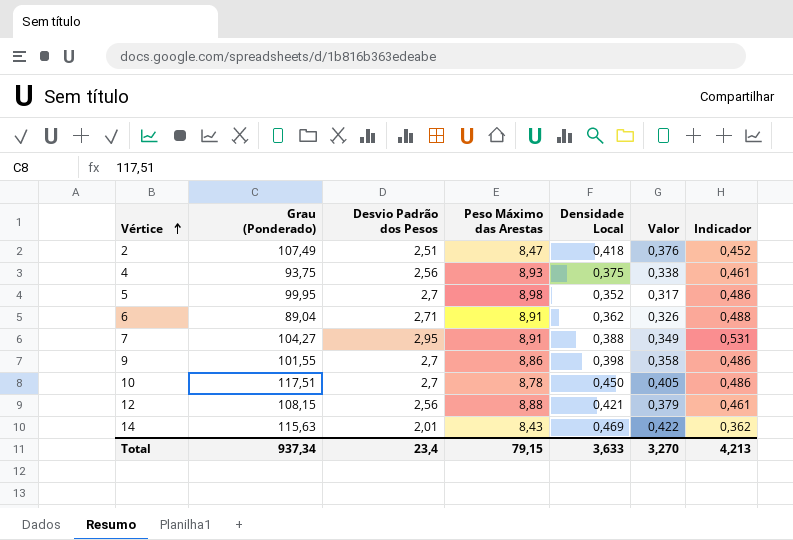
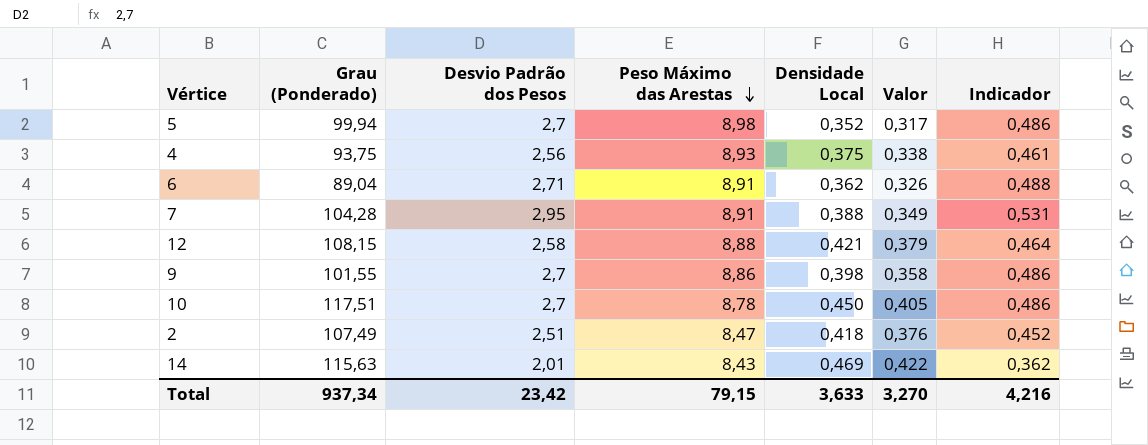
row order: Vértice ascending -> Peso Máximo das Arestas descending
5 | Grau (Ponderado): 99,95 -> 99,94
7 | Grau (Ponderado): 104,27 -> 104,28
12 | Desvio Padrão dos Pesos: 2,56 -> 2,58
12 | Indicador: 0,461 -> 0,464
Total | Desvio Padrão dos Pesos: 23,4 -> 23,42
Total | Indicador: 4,213 -> 4,216

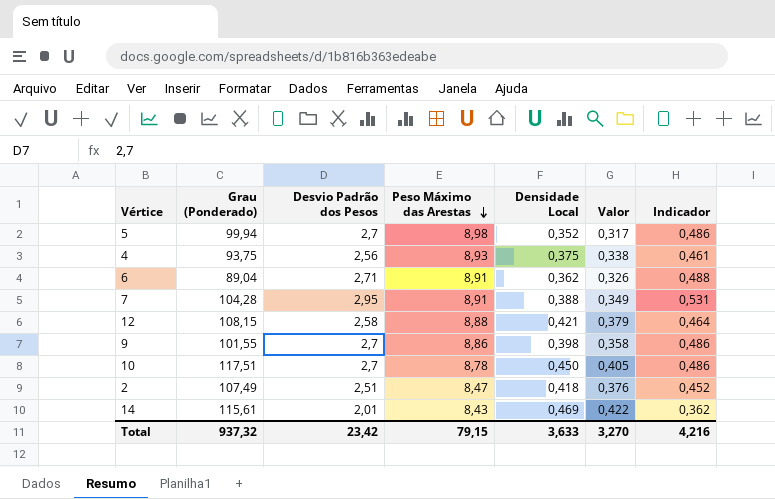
14 | Grau (Ponderado): 115,63 -> 115,61
Total | Grau (Ponderado): 937,34 -> 937,32

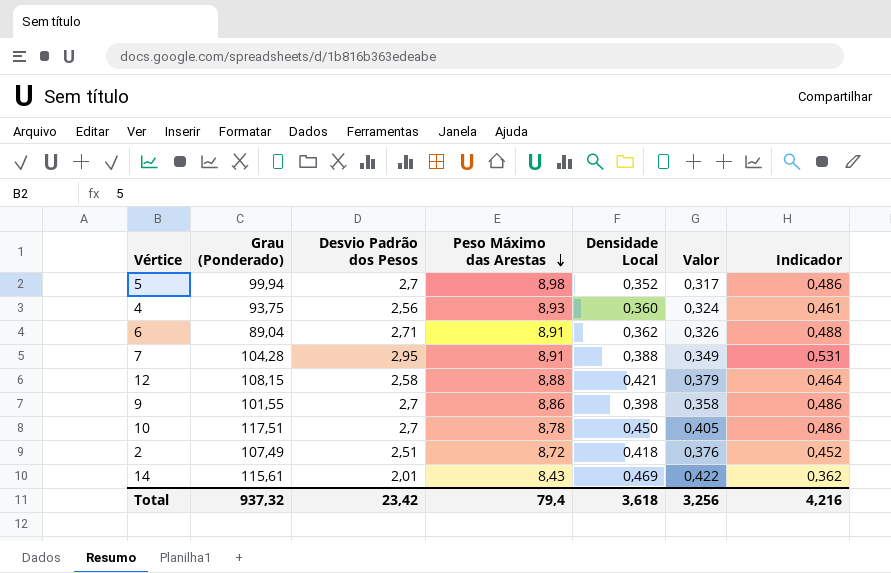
4 | Densidade Local: 0,375 -> 0,360
4 | Valor: 0,338 -> 0,324
2 | Peso Máximo das Arestas: 8,47 -> 8,72
Total | Peso Máximo das Arestas: 79,15 -> 79,4
Total | Densidade Local: 3,633 -> 3,618
Total | Valor: 3,270 -> 3,256

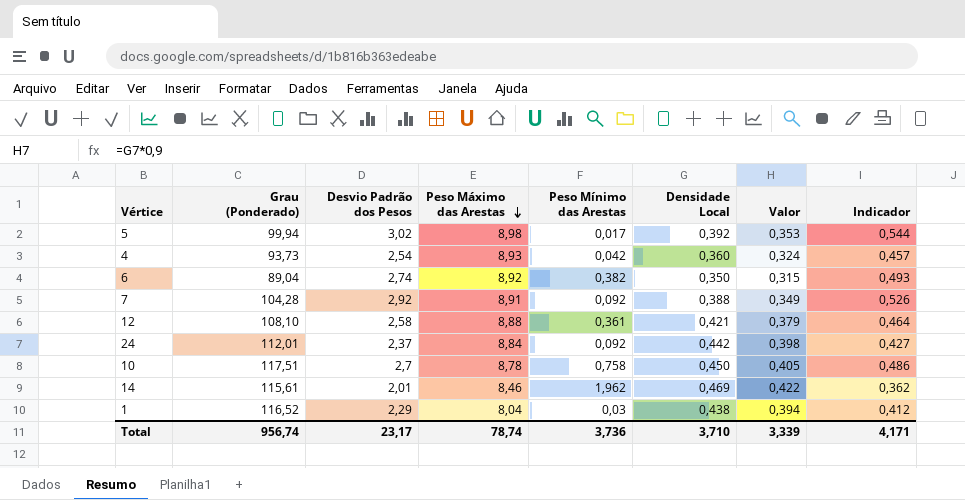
column Peso Mínimo das Arestas | position: none -> 5
row 9: 101,55 | 2,7 | 8,86 | 0,398 | 0,358 | 0,486 -> none
row 2: 107,49 | 2,51 | 8,72 | 0,418 | 0,376 | 0,452 -> none
5 | Desvio Padrão dos Pesos: 2,7 -> 3,02
5 | Densidade Local: 0,352 -> 0,392
5 | Valor: 0,317 -> 0,353
5 | Indicador: 0,486 -> 0,544
4 | Grau (Ponderado): 93,75 -> 93,73
4 | Desvio Padrão dos Pesos: 2,56 -> 2,54
4 | Indicador: 0,461 -> 0,457
6 | Desvio Padrão dos Pesos: 2,71 -> 2,74
6 | Peso Máximo das Arestas: 8,91 -> 8,92
6 | Densidade Local: 0,362 -> 0,350
6 | Valor: 0,326 -> 0,315
6 | Indicador: 0,488 -> 0,493
7 | Desvio Padrão dos Pesos: 2,95 -> 2,92
7 | Indicador: 0,531 -> 0,526
12 | Grau (Ponderado): 108,15 -> 108,10
row 24: none -> 112,01 | 2,37 | 8,84 | 0,092 | 0,442 | 0,398 | 0,427
14 | Peso Máximo das Arestas: 8,43 -> 8,46
row 1: none -> 116,52 | 2,29 | 8,04 | 0,03 | 0,438 | 0,394 | 0,412
Total | Grau (Ponderado): 937,32 -> 956,74
Total | Desvio Padrão dos Pesos: 23,42 -> 23,17
Total | Peso Máximo das Arestas: 79,4 -> 78,74
Total | Densidade Local: 3,618 -> 3,710
Total | Valor: 3,256 -> 3,339
Total | Indicador: 4,216 -> 4,171

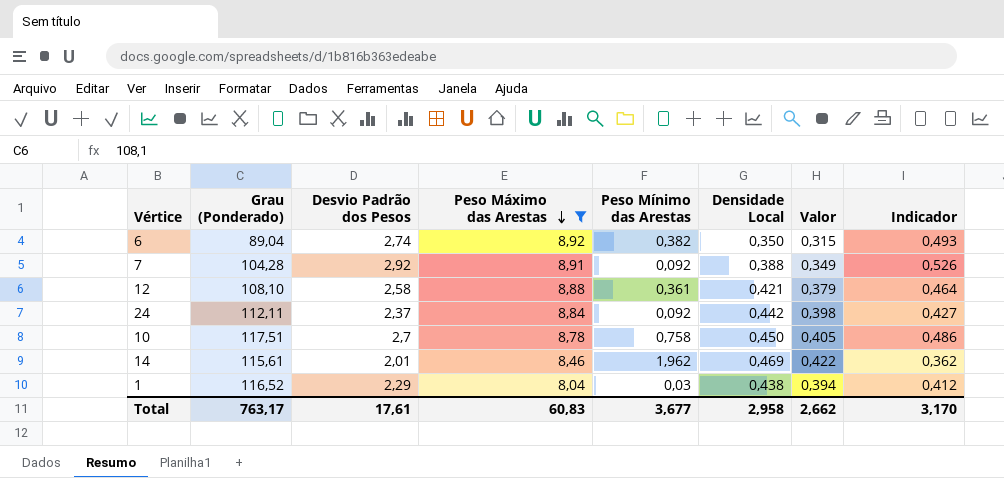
filter: none -> Peso Máximo das Arestas <= 8,92
24 | Grau (Ponderado): 112,01 -> 112,11
Total | Grau (Ponderado): 956,74 -> 763,17
Total | Desvio Padrão dos Pesos: 23,17 -> 17,61
Total | Peso Máximo das Arestas: 78,74 -> 60,83
Total | Peso Mínimo das Arestas: 3,736 -> 3,677
Total | Densidade Local: 3,710 -> 2,958
Total | Valor: 3,339 -> 2,662
Total | Indicador: 4,171 -> 3,170

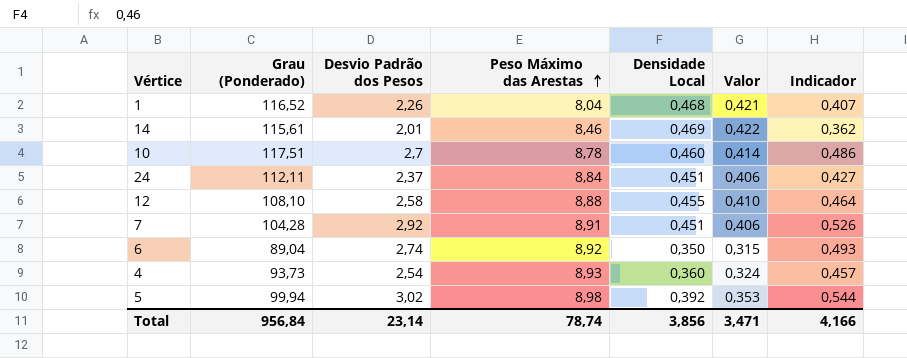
filter: Peso Máximo das Arestas <= 8,92 -> none
row order: Peso Máximo das Arestas descending -> Peso Máximo das Arestas ascending
column Peso Mínimo das Arestas | position: 5 -> none
1 | Desvio Padrão dos Pesos: 2,29 -> 2,26
1 | Densidade Local: 0,438 -> 0,468
1 | Valor: 0,394 -> 0,421
1 | Indicador: 0,412 -> 0,407
10 | Densidade Local: 0,450 -> 0,460
10 | Valor: 0,405 -> 0,414
24 | Densidade Local: 0,442 -> 0,451
24 | Valor: 0,398 -> 0,406
12 | Densidade Local: 0,421 -> 0,455
12 | Valor: 0,379 -> 0,410
7 | Densidade Local: 0,388 -> 0,451
7 | Valor: 0,349 -> 0,406
Total | Grau (Ponderado): 763,17 -> 956,84
Total | Desvio Padrão dos Pesos: 17,61 -> 23,14
Total | Peso Máximo das Arestas: 60,83 -> 78,74
Total | Densidade Local: 2,958 -> 3,856
Total | Valor: 2,662 -> 3,471
Total | Indicador: 3,170 -> 4,166

